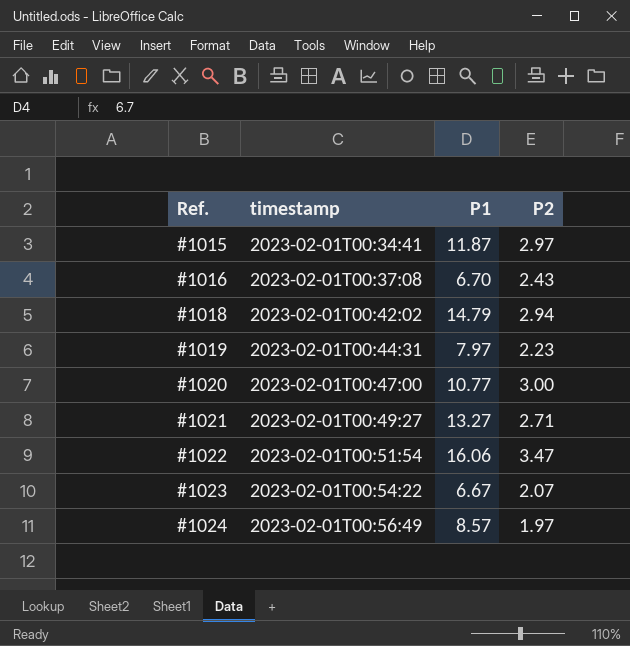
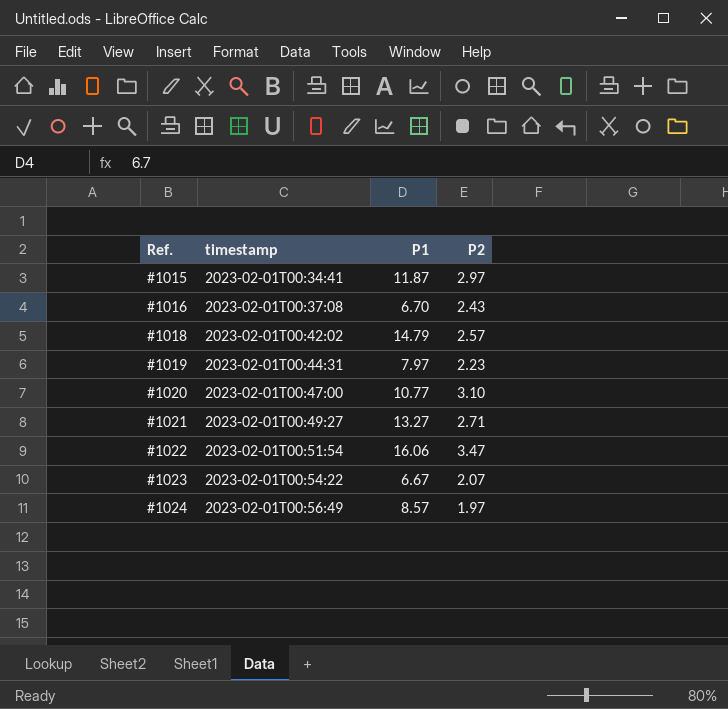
#1018 | P2: 2.94 -> 2.57
#1020 | P2: 3.00 -> 3.10

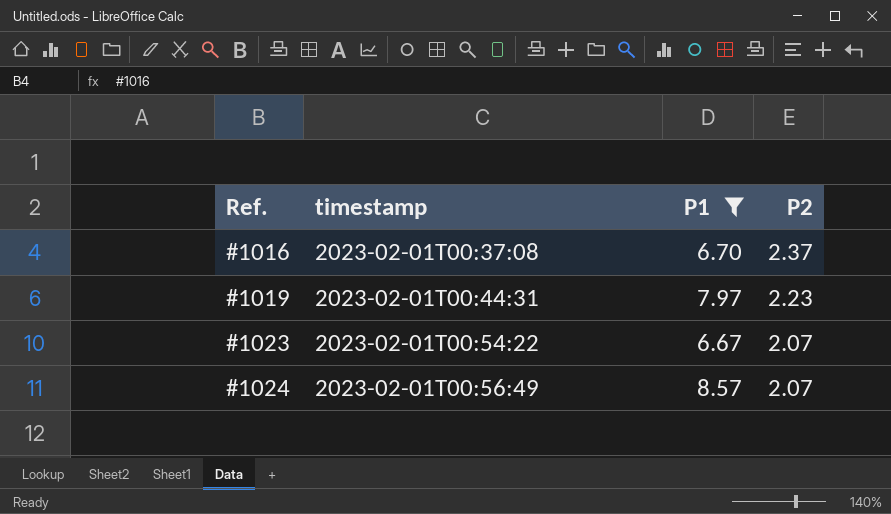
filter: none -> P1 <= 8.57
#1016 | P2: 2.43 -> 2.37
#1024 | P2: 1.97 -> 2.07

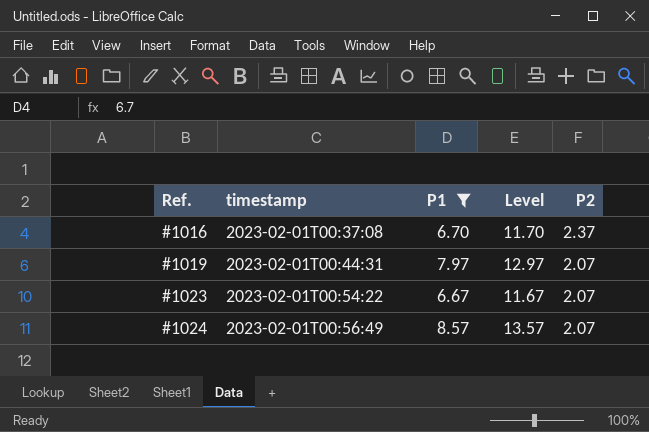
column Level | formula: none -> [P1] + 5
#1019 | P2: 2.23 -> 2.07

